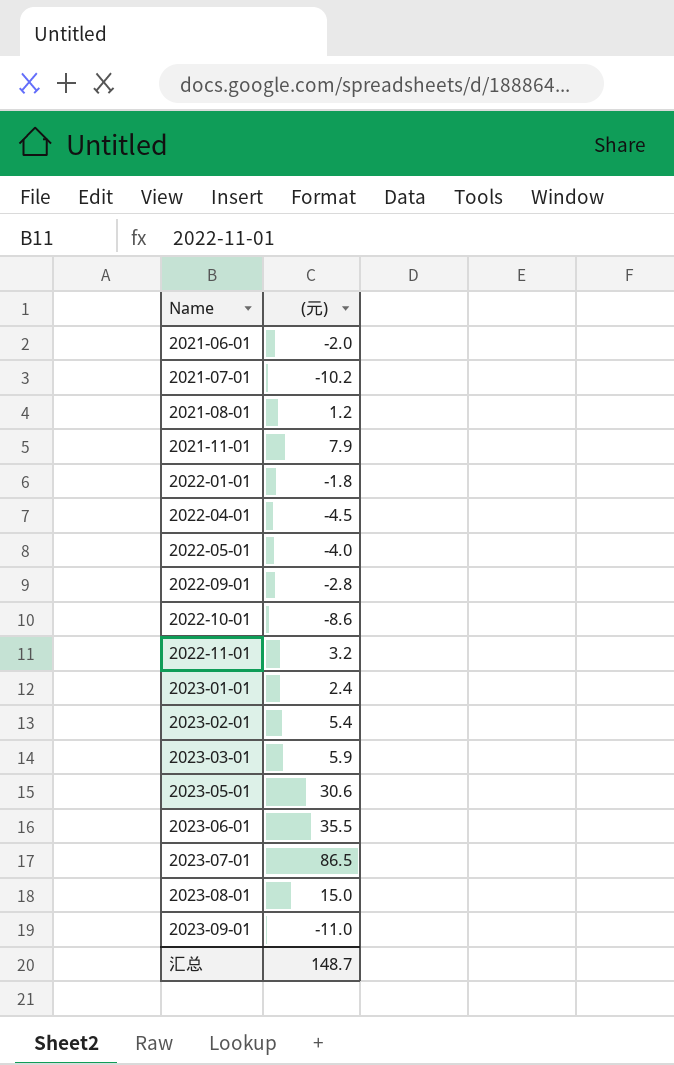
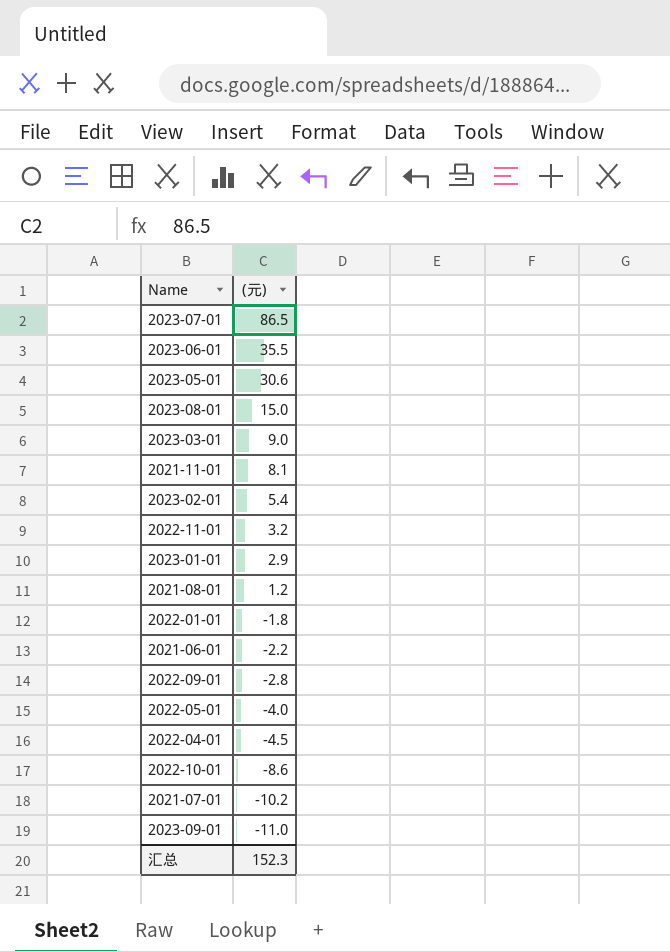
row order: Name ascending -> (元) descending
2023-03-01 | (元): 5.9 -> 9.0
2021-11-01 | (元): 7.9 -> 8.1
2023-01-01 | (元): 2.4 -> 2.9
2021-06-01 | (元): -2.0 -> -2.2
汇总 | (元): 148.7 -> 152.3

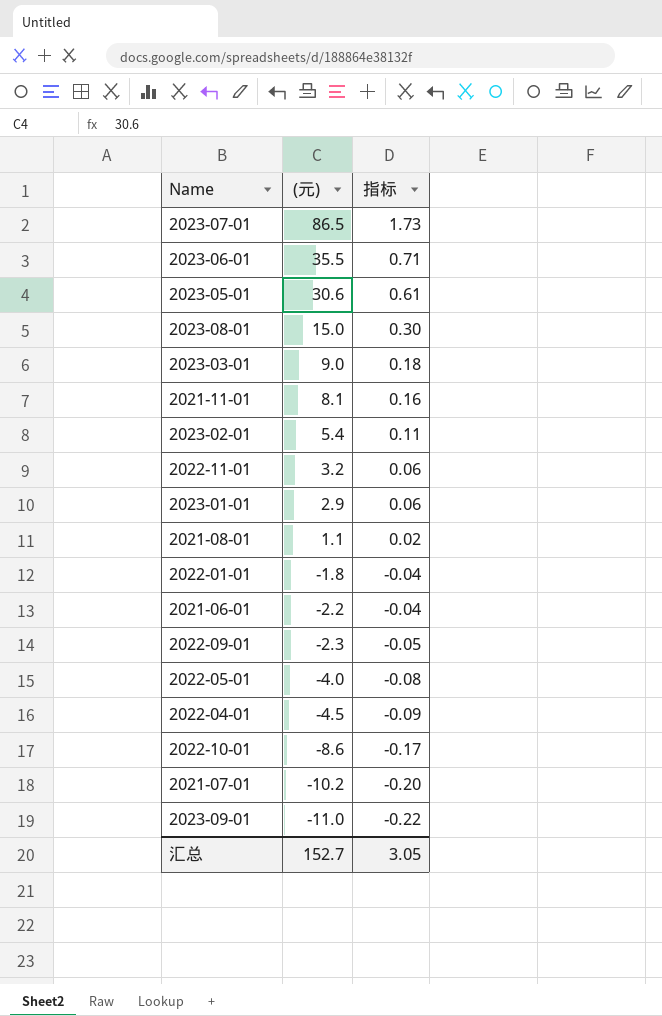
column 指标 | formula: none -> [(元)] * 0.02
2021-08-01 | (元): 1.2 -> 1.1
2022-09-01 | (元): -2.8 -> -2.3
汇总 | (元): 152.3 -> 152.7

